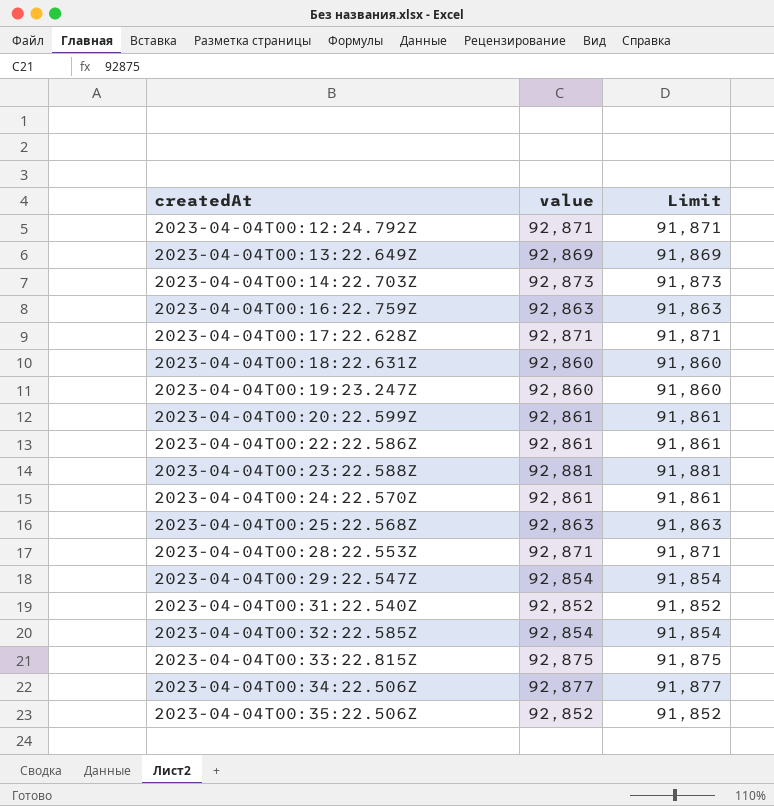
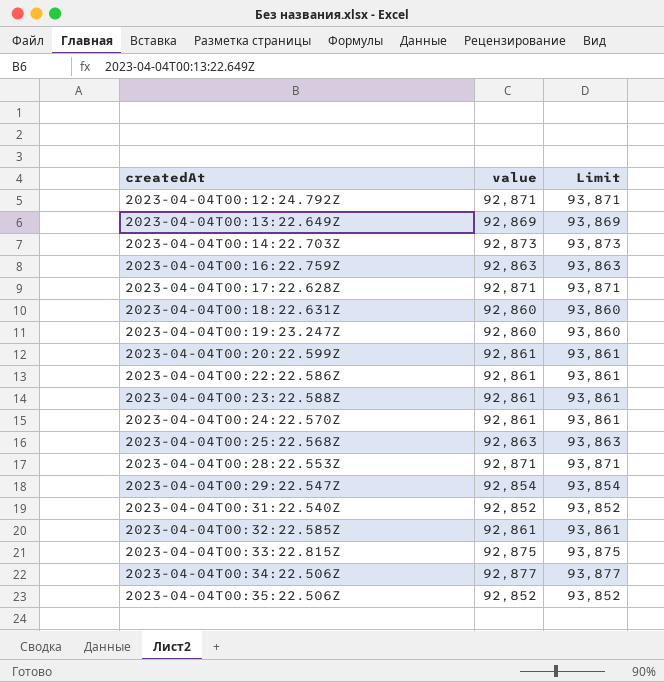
column Limit | formula: [value] - 1000 -> [value] + 1000
2023-04-04T00:23:22.588Z | value: 92,881 -> 92,861
2023-04-04T00:32:22.585Z | value: 92,854 -> 92,861

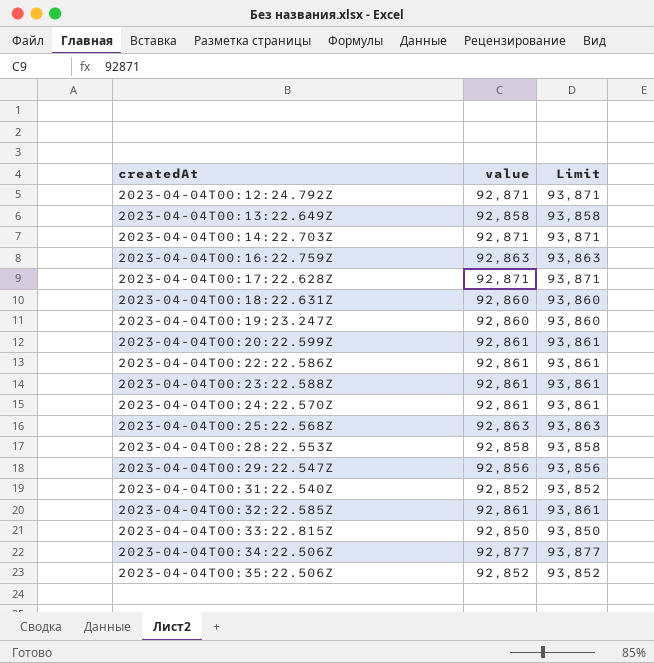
2023-04-04T00:13:22.649Z | value: 92,869 -> 92,858
2023-04-04T00:13:22.649Z | Limit: 93,869 -> 93,858
2023-04-04T00:14:22.703Z | value: 92,873 -> 92,871
2023-04-04T00:14:22.703Z | Limit: 93,873 -> 93,871
2023-04-04T00:28:22.553Z | value: 92,871 -> 92,858
2023-04-04T00:28:22.553Z | Limit: 93,871 -> 93,858
2023-04-04T00:29:22.547Z | value: 92,854 -> 92,856
2023-04-04T00:29:22.547Z | Limit: 93,854 -> 93,856
2023-04-04T00:33:22.815Z | value: 92,875 -> 92,850
2023-04-04T00:33:22.815Z | Limit: 93,875 -> 93,850

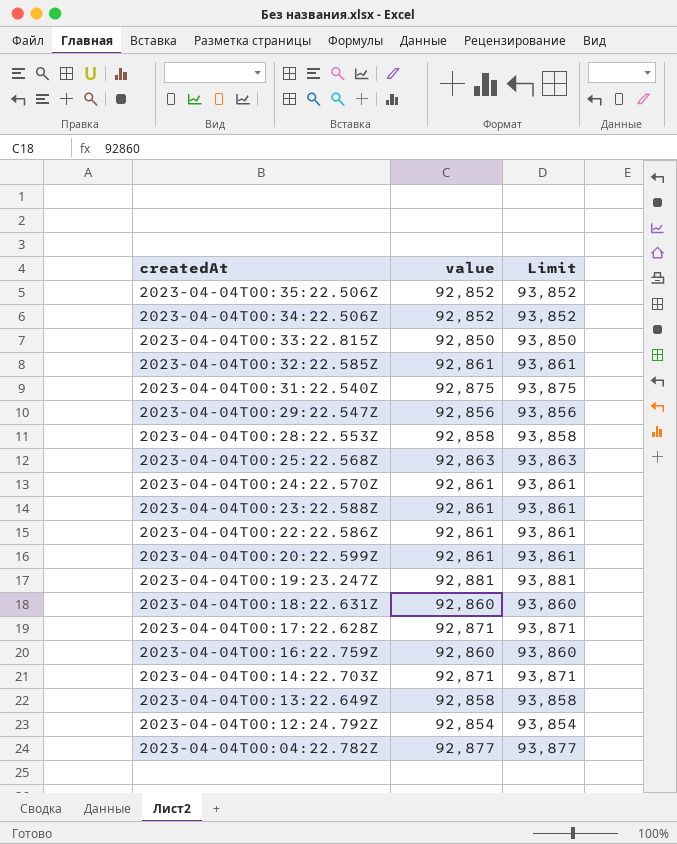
row order: createdAt ascending -> createdAt descending
2023-04-04T00:34:22.506Z | value: 92,877 -> 92,852
2023-04-04T00:34:22.506Z | Limit: 93,877 -> 93,852
2023-04-04T00:31:22.540Z | value: 92,852 -> 92,875
2023-04-04T00:31:22.540Z | Limit: 93,852 -> 93,875
2023-04-04T00:19:23.247Z | value: 92,860 -> 92,881
2023-04-04T00:19:23.247Z | Limit: 93,860 -> 93,881
2023-04-04T00:16:22.759Z | value: 92,863 -> 92,860
2023-04-04T00:16:22.759Z | Limit: 93,863 -> 93,860
2023-04-04T00:12:24.792Z | value: 92,871 -> 92,854
2023-04-04T00:12:24.792Z | Limit: 93,871 -> 93,854
row 2023-04-04T00:04:22.782Z: none -> 92,877 | 93,877

